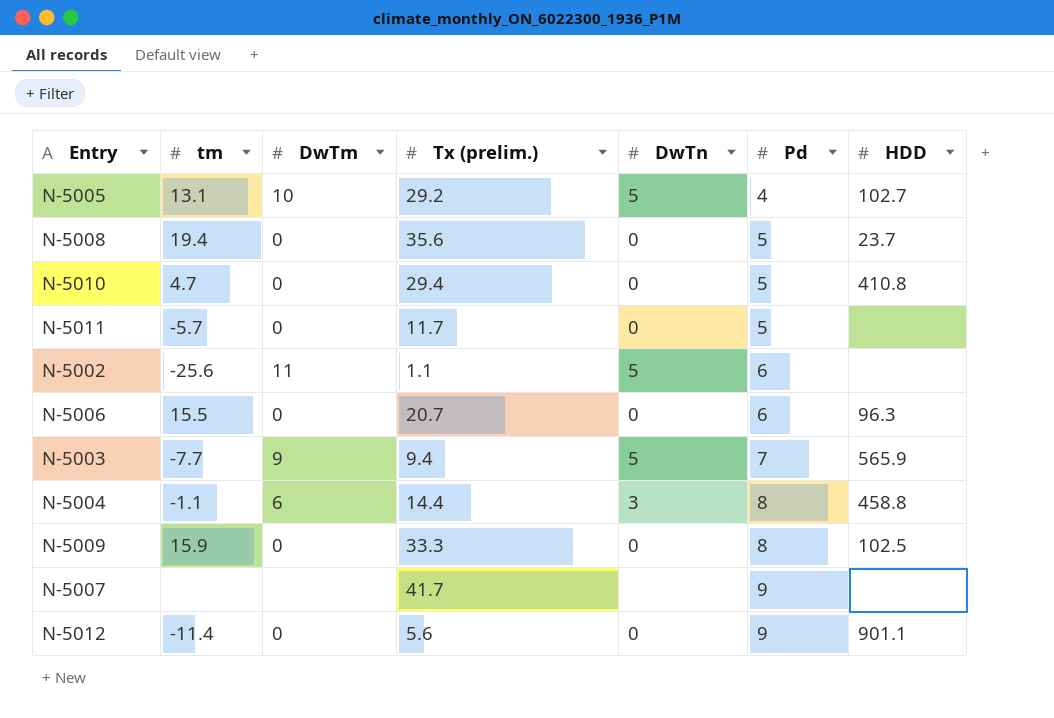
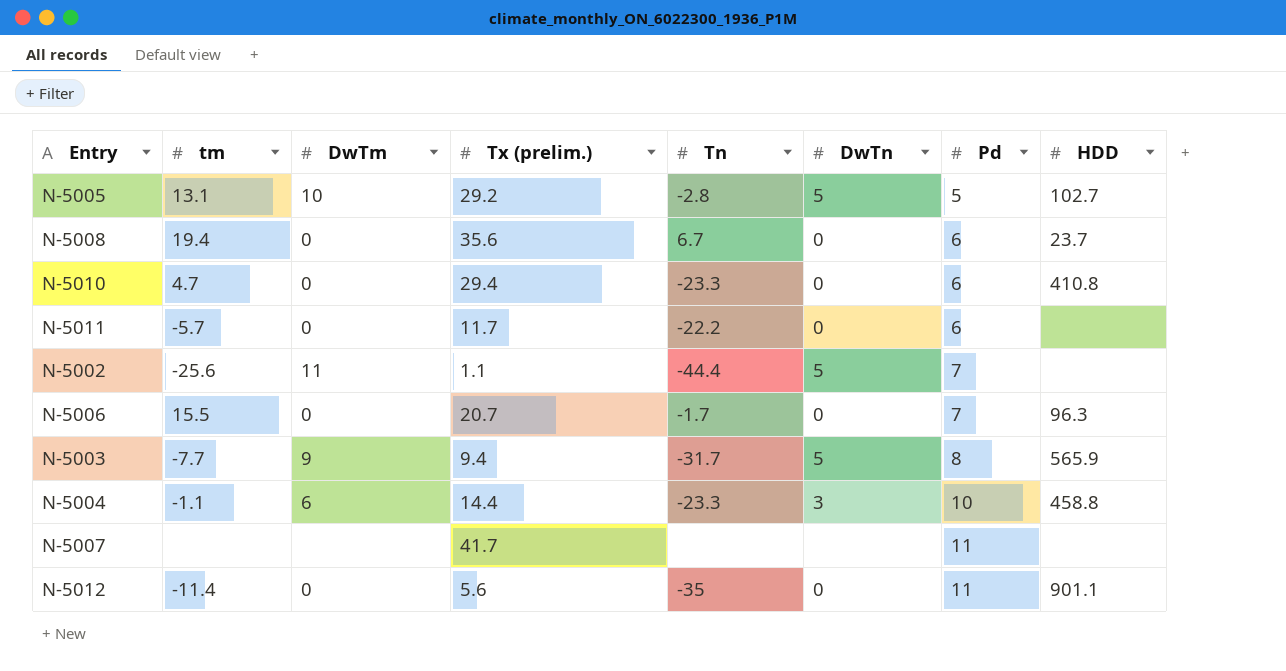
column Tn | position: none -> 5
row N-5009: 15.9 | 0 | 33.3 | 0 | 8 | 102.5 -> none
N-5005 | Pd: 4 -> 5
N-5008 | Pd: 5 -> 6
N-5010 | Pd: 5 -> 6
N-5011 | Pd: 5 -> 6
N-5002 | Pd: 6 -> 7
N-5006 | Pd: 6 -> 7
N-5003 | Pd: 7 -> 8
N-5004 | Pd: 8 -> 10
N-5007 | Pd: 9 -> 11
N-5012 | Pd: 9 -> 11

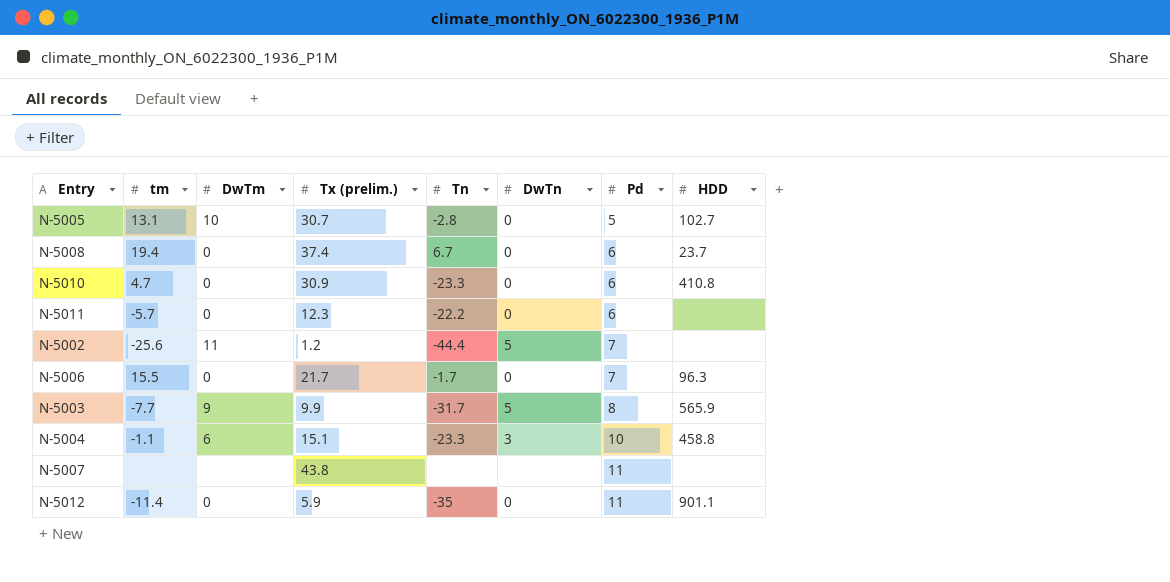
N-5005 | Tx (prelim.): 29.2 -> 30.7
N-5005 | DwTn: 5 -> 0
N-5008 | Tx (prelim.): 35.6 -> 37.4
N-5010 | Tx (prelim.): 29.4 -> 30.9
N-5011 | Tx (prelim.): 11.7 -> 12.3
N-5002 | Tx (prelim.): 1.1 -> 1.2
N-5006 | Tx (prelim.): 20.7 -> 21.7
N-5003 | Tx (prelim.): 9.4 -> 9.9
N-5004 | Tx (prelim.): 14.4 -> 15.1
N-5007 | Tx (prelim.): 41.7 -> 43.8
N-5012 | Tx (prelim.): 5.6 -> 5.9

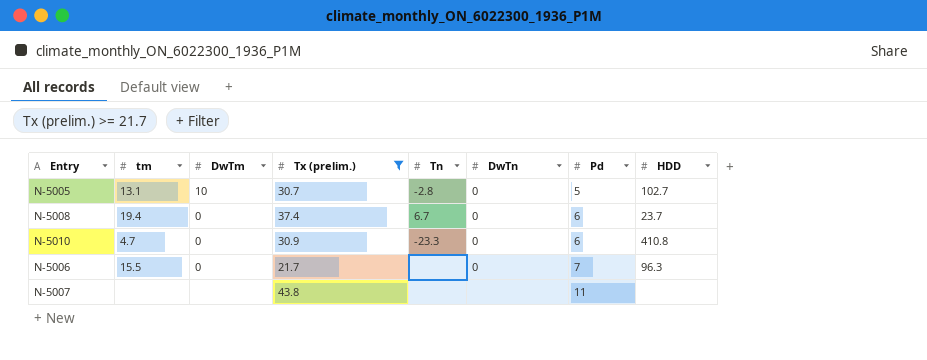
filter: none -> Tx (prelim.) >= 21.7
N-5006 | Tn: -1.7 -> none

